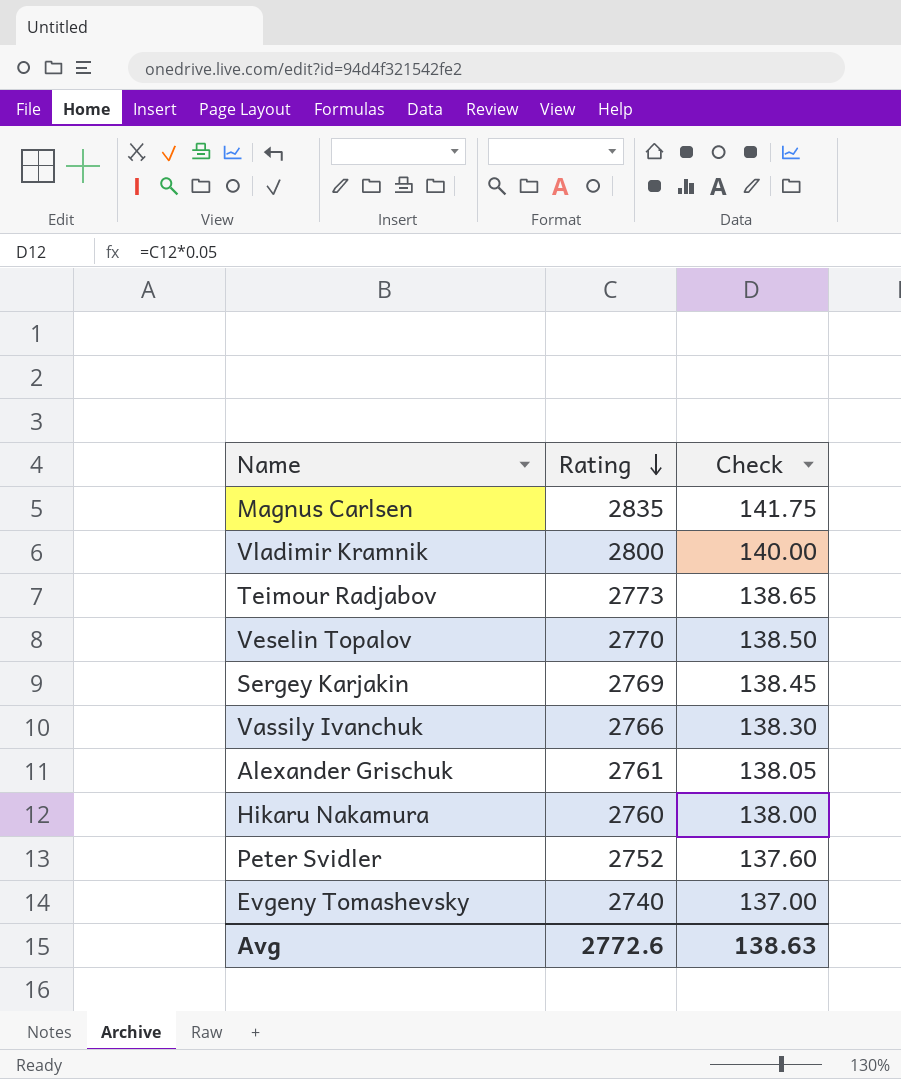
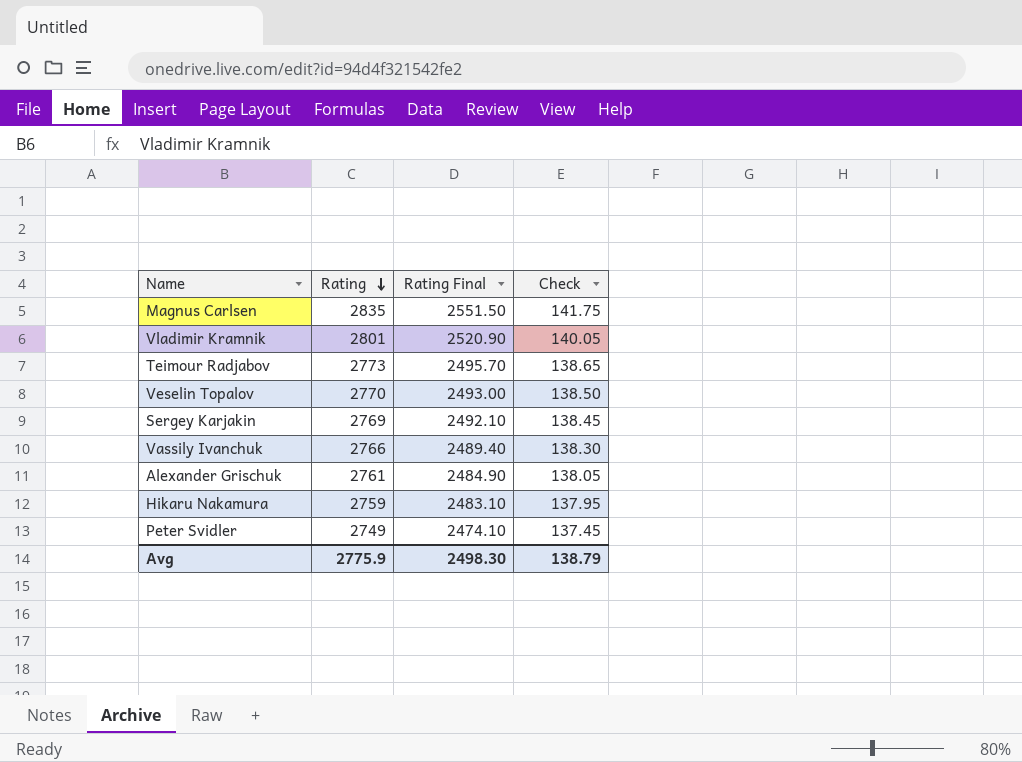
column Rating Final | formula: none -> [Rating] * 0.9
row Evgeny Tomashevsky: 2740 | 137.00 -> none
Vladimir Kramnik | Rating: 2800 -> 2801
Vladimir Kramnik | Check: 140.00 -> 140.05
Hikaru Nakamura | Rating: 2760 -> 2759
Hikaru Nakamura | Check: 138.00 -> 137.95
Peter Svidler | Rating: 2752 -> 2749
Peter Svidler | Check: 137.60 -> 137.45
Avg | Rating: 2772.6 -> 2775.9
Avg | Check: 138.63 -> 138.79

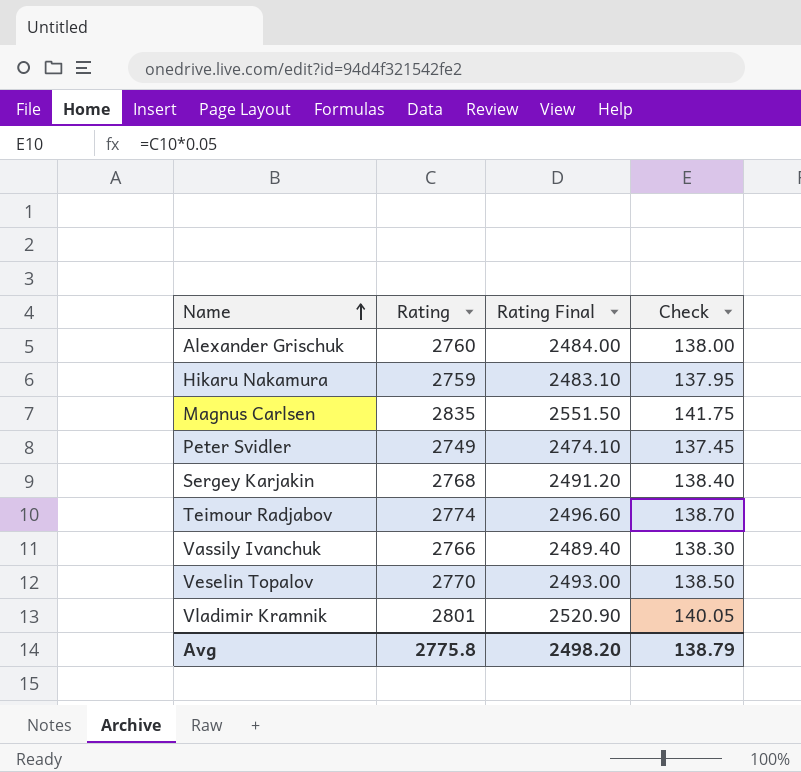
row order: Rating descending -> Name ascending
Alexander Grischuk | Rating: 2761 -> 2760
Alexander Grischuk | Rating Final: 2484.90 -> 2484.00
Alexander Grischuk | Check: 138.05 -> 138.00
Sergey Karjakin | Rating: 2769 -> 2768
Sergey Karjakin | Rating Final: 2492.10 -> 2491.20
Sergey Karjakin | Check: 138.45 -> 138.40
Teimour Radjabov | Rating: 2773 -> 2774
Teimour Radjabov | Rating Final: 2495.70 -> 2496.60
Teimour Radjabov | Check: 138.65 -> 138.70
Avg | Rating: 2775.9 -> 2775.8
Avg | Rating Final: 2498.30 -> 2498.20

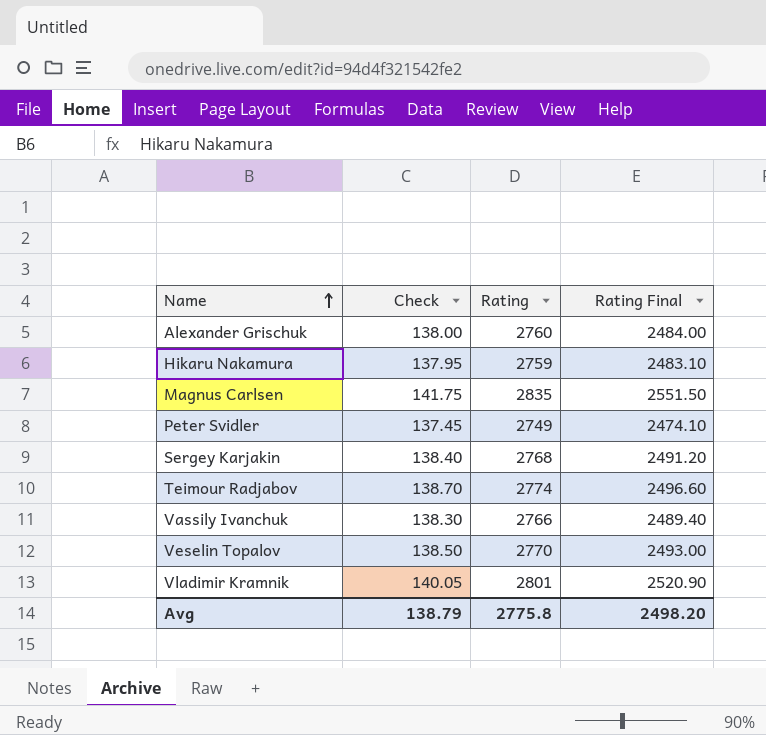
column Check | position: 4 -> 2

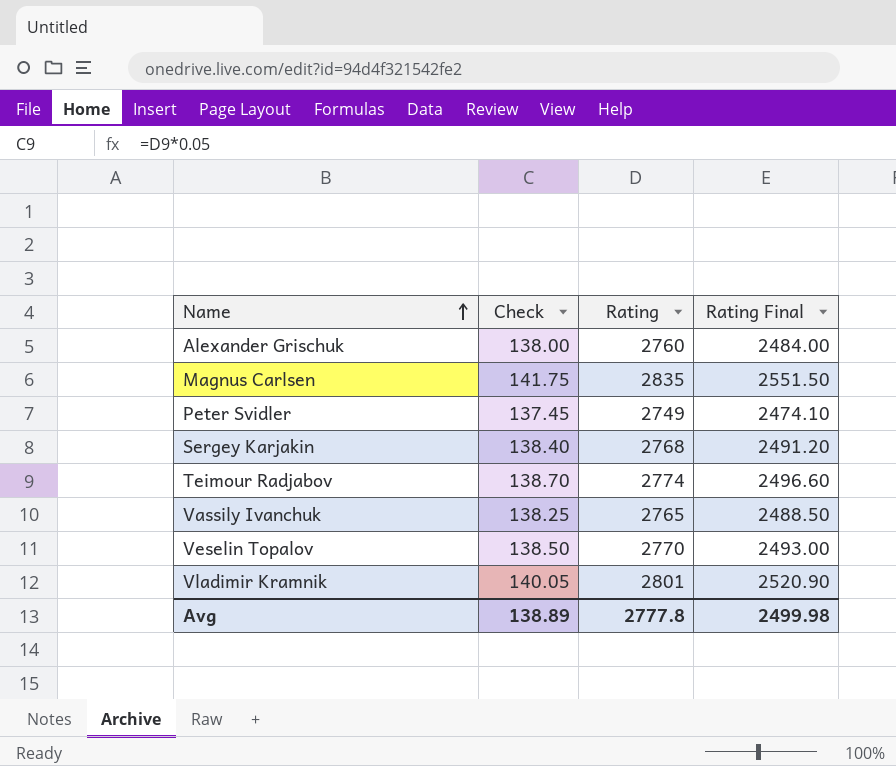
row Hikaru Nakamura: 137.95 | 2759 | 2483.10 -> none
Vassily Ivanchuk | Check: 138.30 -> 138.25
Vassily Ivanchuk | Rating: 2766 -> 2765
Vassily Ivanchuk | Rating Final: 2489.40 -> 2488.50
Avg | Check: 138.79 -> 138.89
Avg | Rating: 2775.8 -> 2777.8
Avg | Rating Final: 2498.20 -> 2499.98

